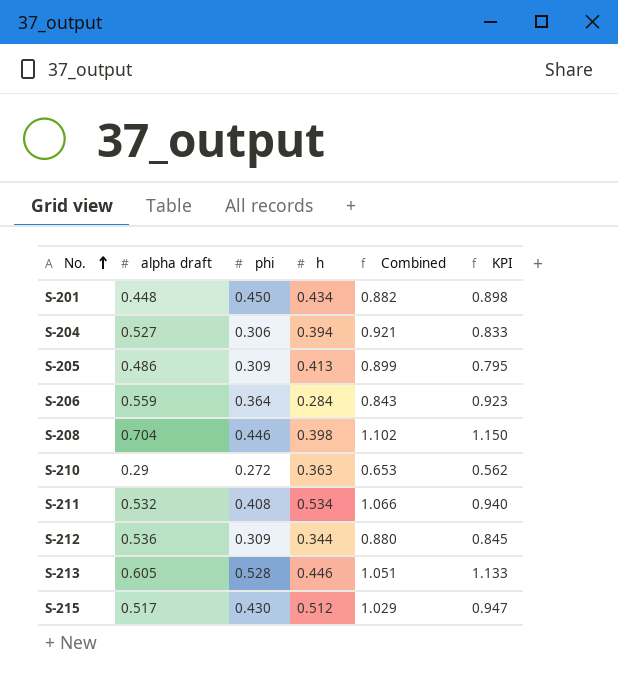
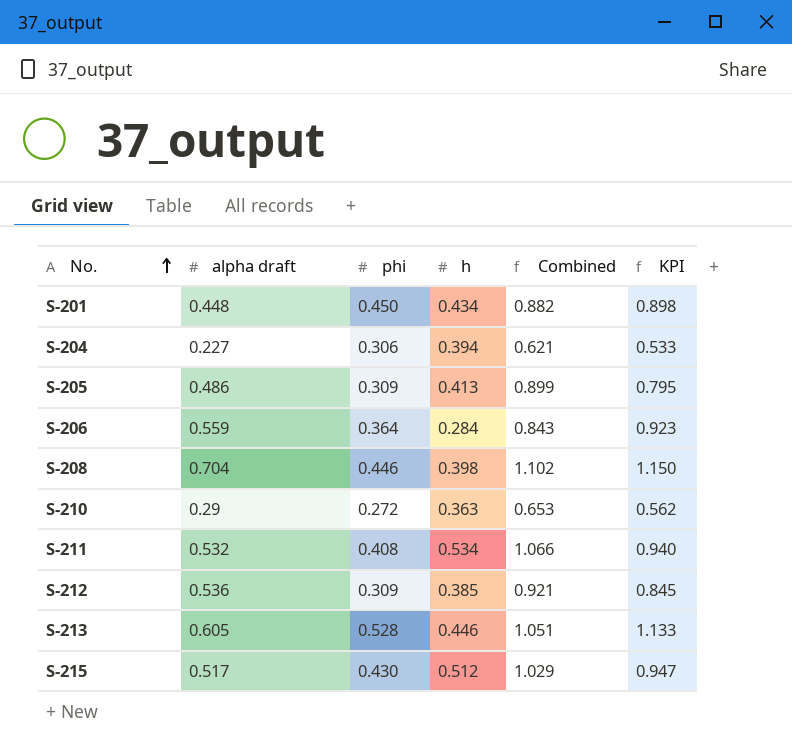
S-204 | alpha draft: 0.527 -> 0.227
S-204 | Combined: 0.921 -> 0.621
S-204 | KPI: 0.833 -> 0.533
S-212 | h: 0.344 -> 0.385
S-212 | Combined: 0.880 -> 0.921

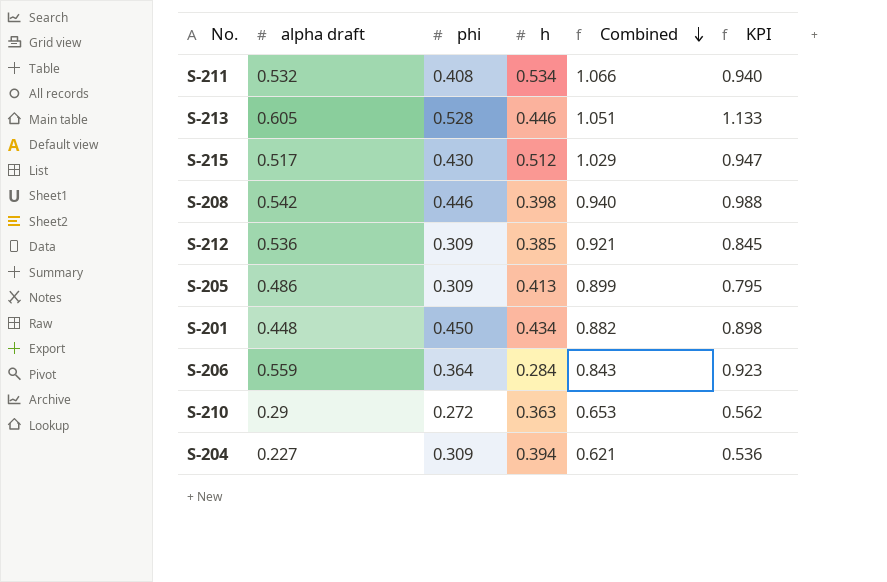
row order: No. ascending -> Combined descending
S-208 | alpha draft: 0.704 -> 0.542
S-208 | Combined: 1.102 -> 0.940
S-208 | KPI: 1.150 -> 0.988
S-204 | phi: 0.306 -> 0.309
S-204 | KPI: 0.533 -> 0.536

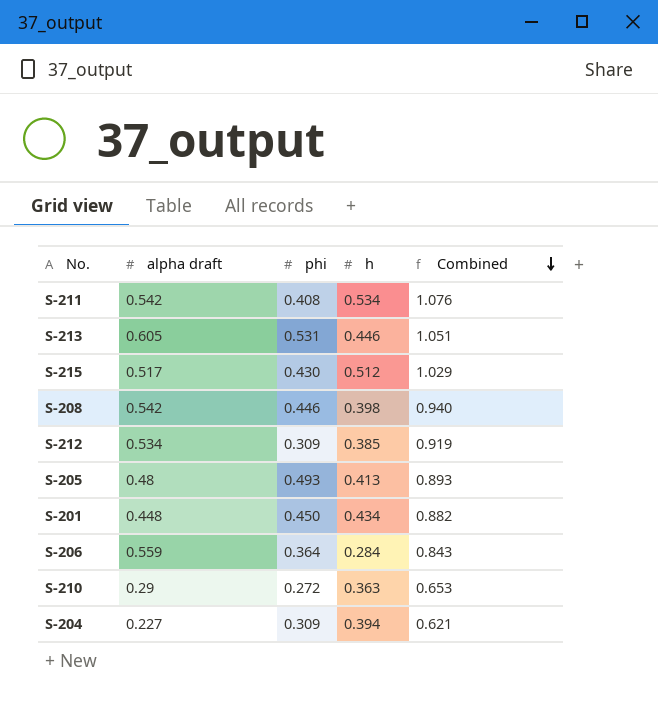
column KPI | formula: [alpha draft] + [phi] -> none
S-211 | alpha draft: 0.532 -> 0.542
S-211 | Combined: 1.066 -> 1.076
S-213 | phi: 0.528 -> 0.531
S-212 | alpha draft: 0.536 -> 0.534
S-212 | Combined: 0.921 -> 0.919
S-205 | alpha draft: 0.486 -> 0.48
S-205 | phi: 0.309 -> 0.493
S-205 | Combined: 0.899 -> 0.893

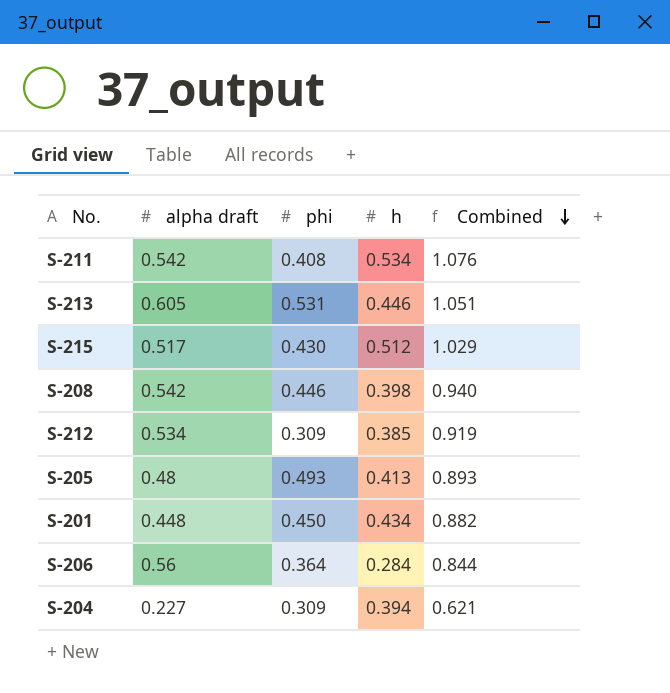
row S-210: 0.29 | 0.272 | 0.363 | 0.653 -> none
S-206 | alpha draft: 0.559 -> 0.56
S-206 | Combined: 0.843 -> 0.844

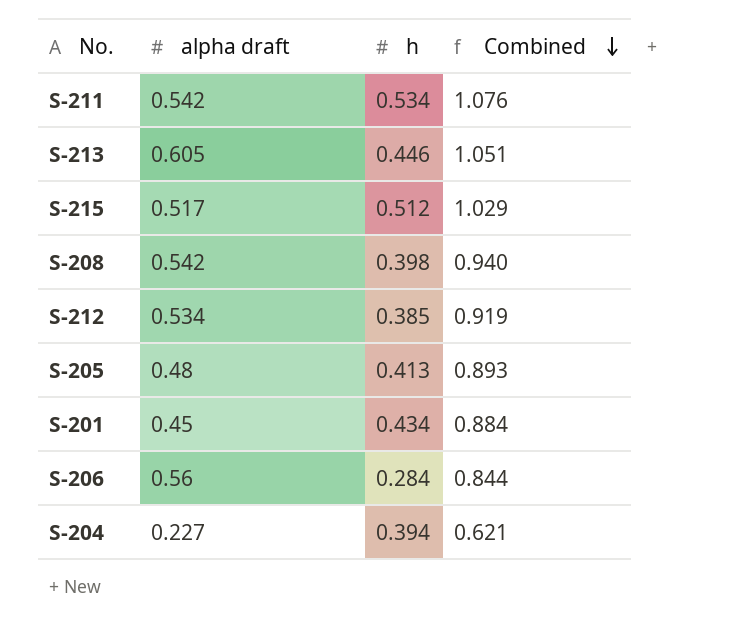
column phi | position: 3 -> none
S-201 | alpha draft: 0.448 -> 0.45
S-201 | Combined: 0.882 -> 0.884

